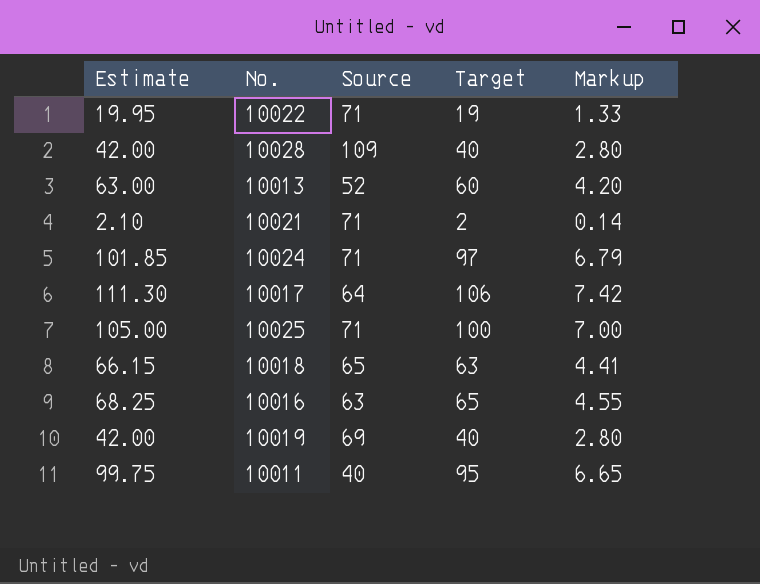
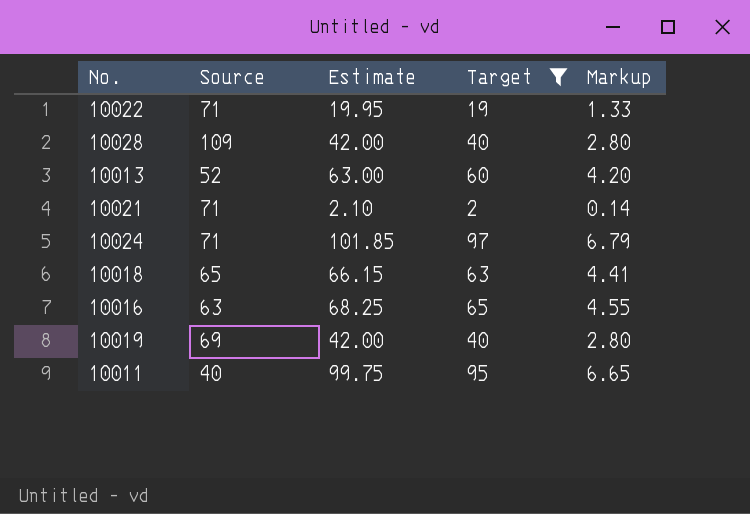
filter: none -> Target <= 97
column Estimate | position: 1 -> 3

